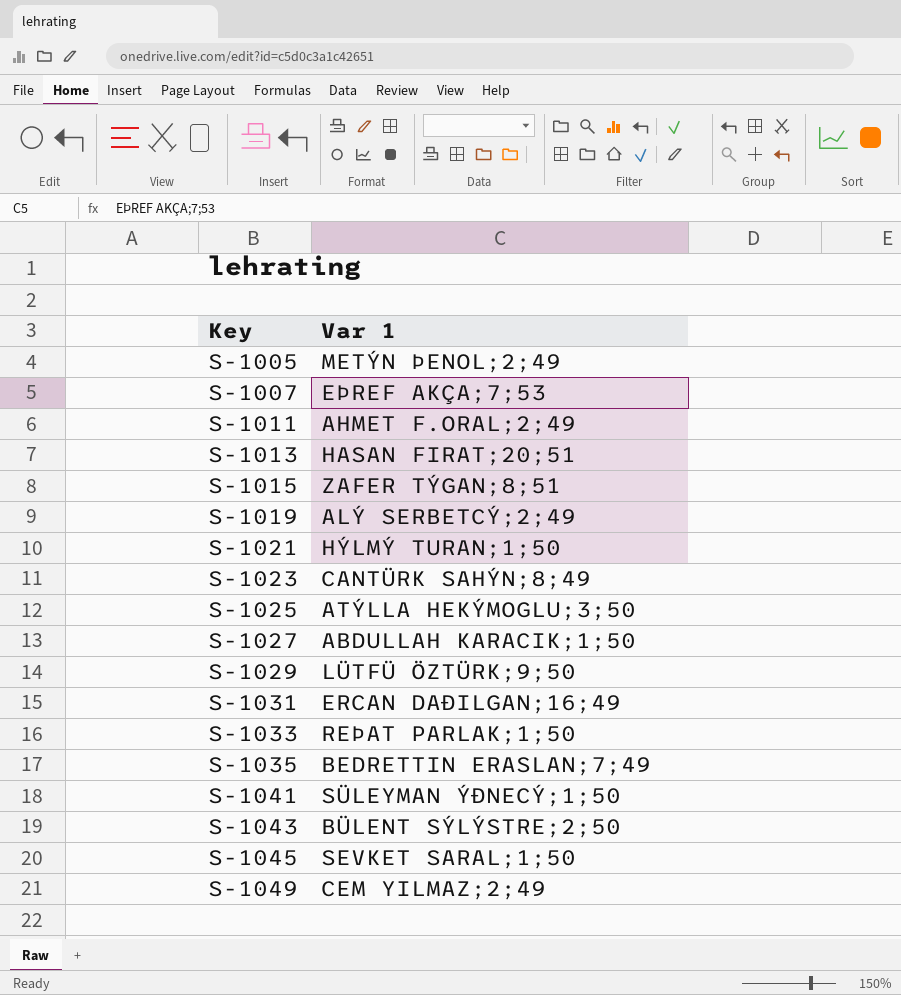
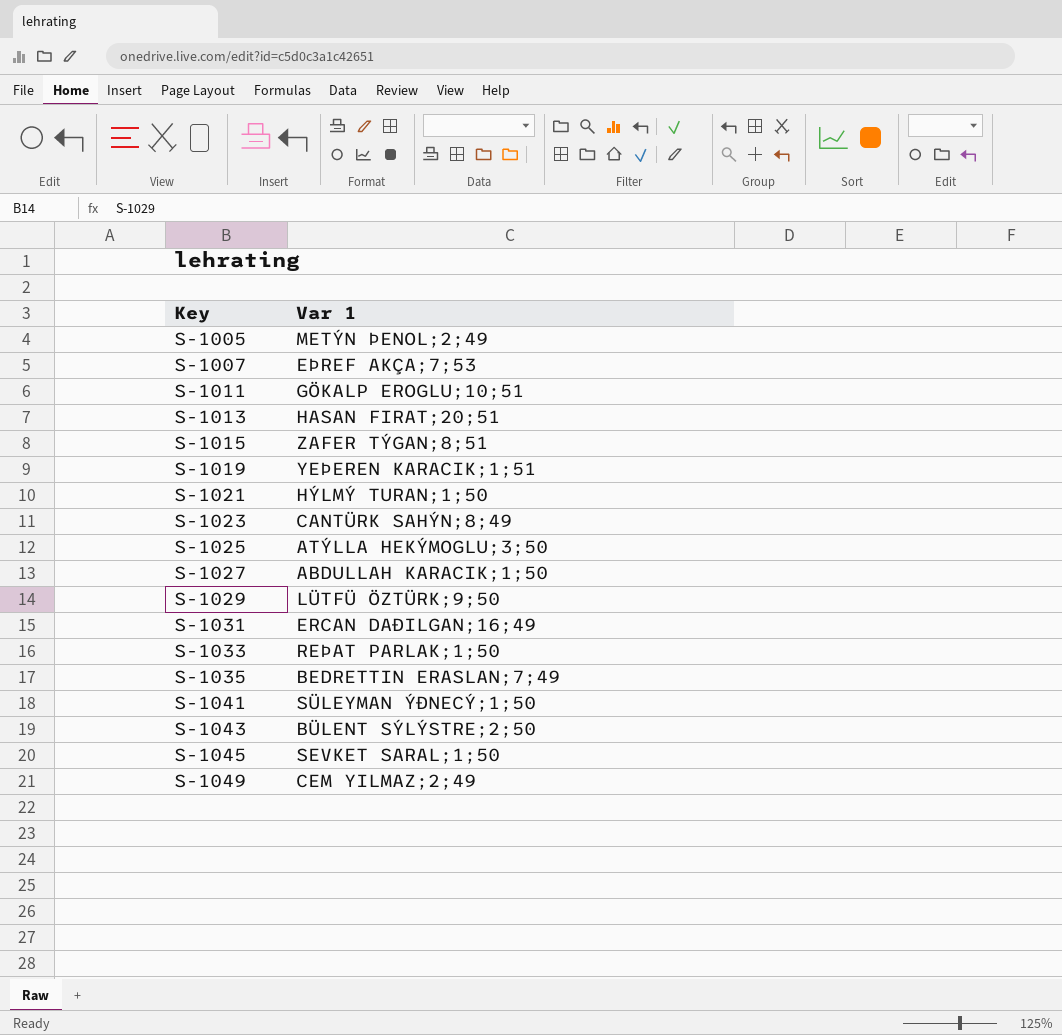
S-1011 | Var 1: AHMET F.ORAL;2;49 -> GÖKALP EROGLU;10;51
S-1019 | Var 1: ALÝ SERBETCÝ;2;49 -> YEÞEREN KARACIK;1;51

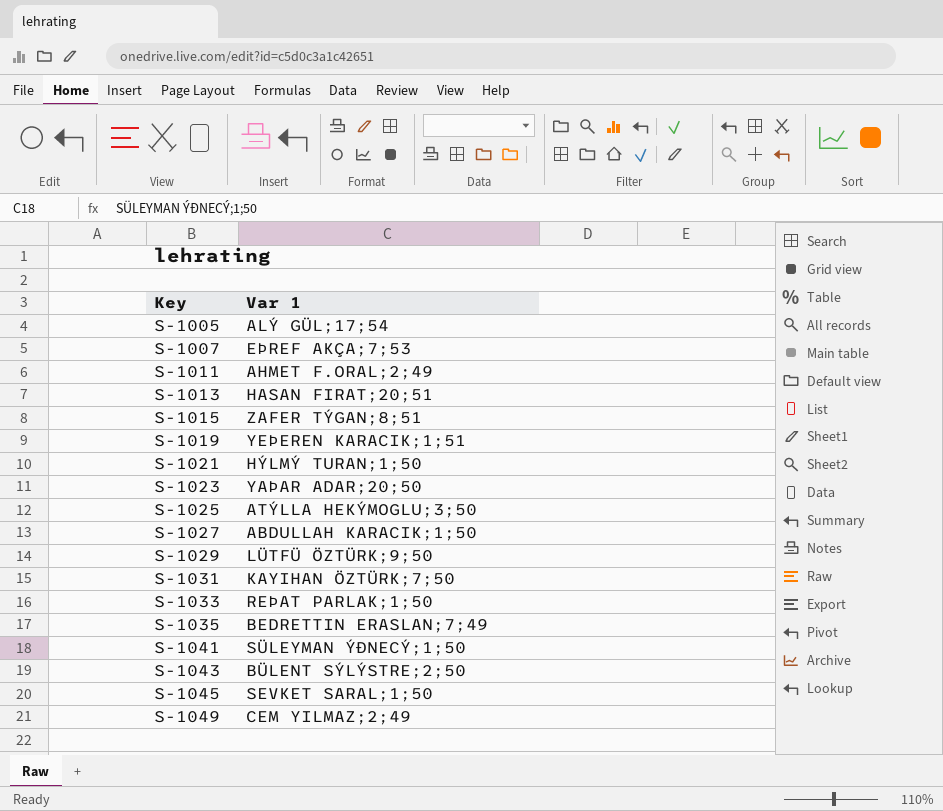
S-1005 | Var 1: METÝN ÞENOL;2;49 -> ALÝ GÜL;17;54
S-1011 | Var 1: GÖKALP EROGLU;10;51 -> AHMET F.ORAL;2;49
S-1023 | Var 1: CANTÜRK SAHÝN;8;49 -> YAÞAR ADAR;20;50
S-1031 | Var 1: ERCAN DAÐILGAN;16;49 -> KAYIHAN ÖZTÜRK;7;50

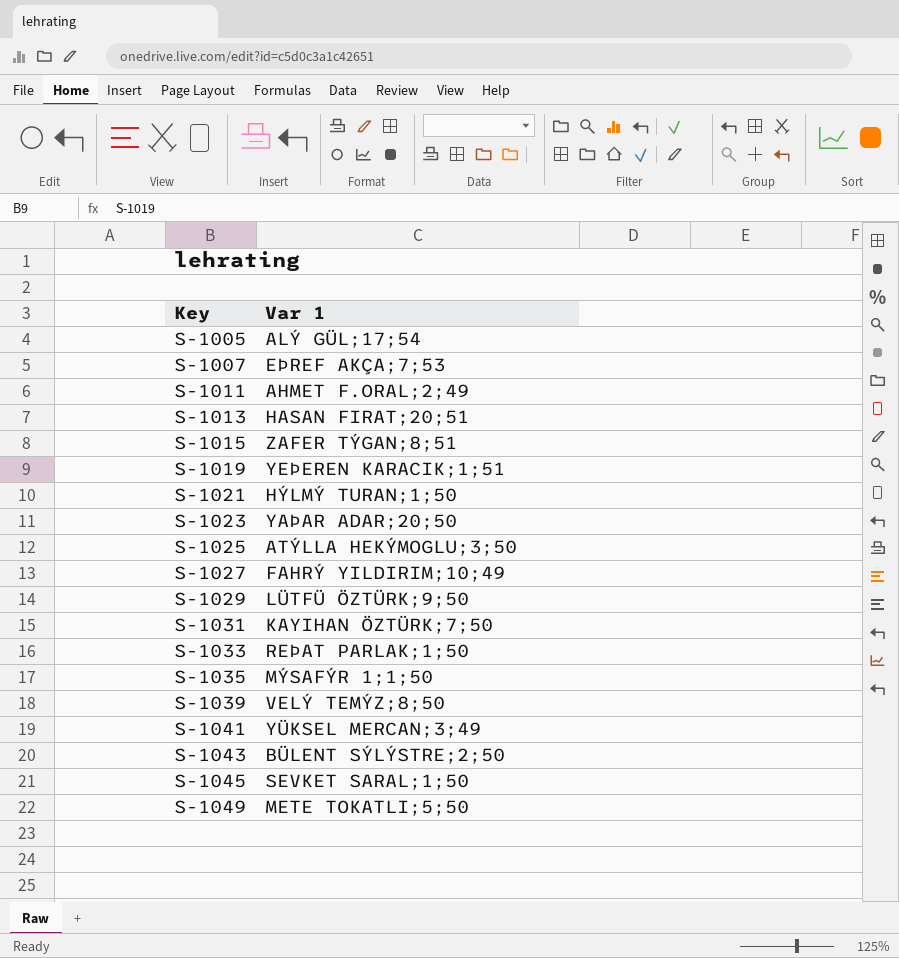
S-1027 | Var 1: ABDULLAH KARACIK;1;50 -> FAHRÝ YILDIRIM;10;49
S-1035 | Var 1: BEDRETTIN ERASLAN;7;49 -> MÝSAFÝR 1;1;50
row S-1039: none -> VELÝ TEMÝZ;8;50
S-1041 | Var 1: SÜLEYMAN ÝÐNECÝ;1;50 -> YÜKSEL MERCAN;3;49
S-1049 | Var 1: CEM YILMAZ;2;49 -> METE TOKATLI;5;50

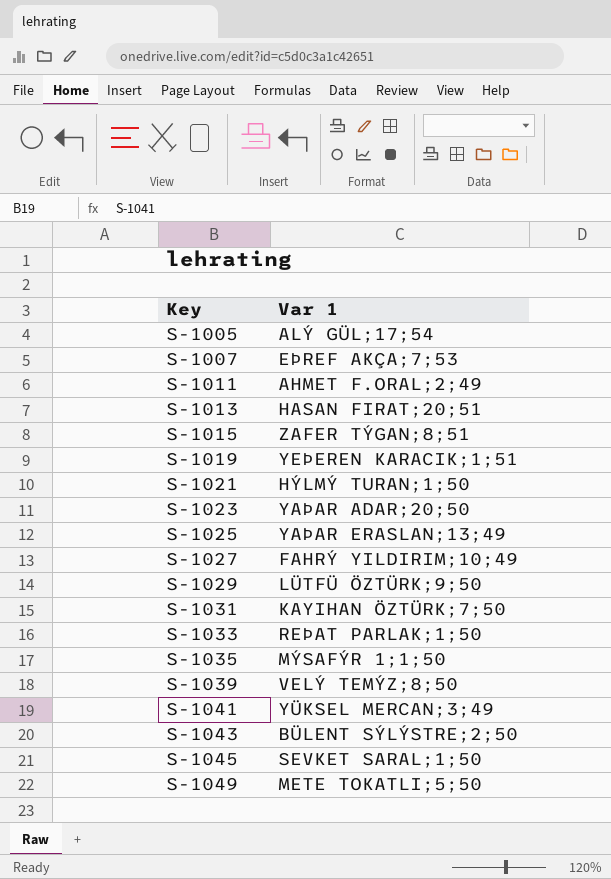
S-1025 | Var 1: ATÝLLA HEKÝMOGLU;3;50 -> YAÞAR ERASLAN;13;49

